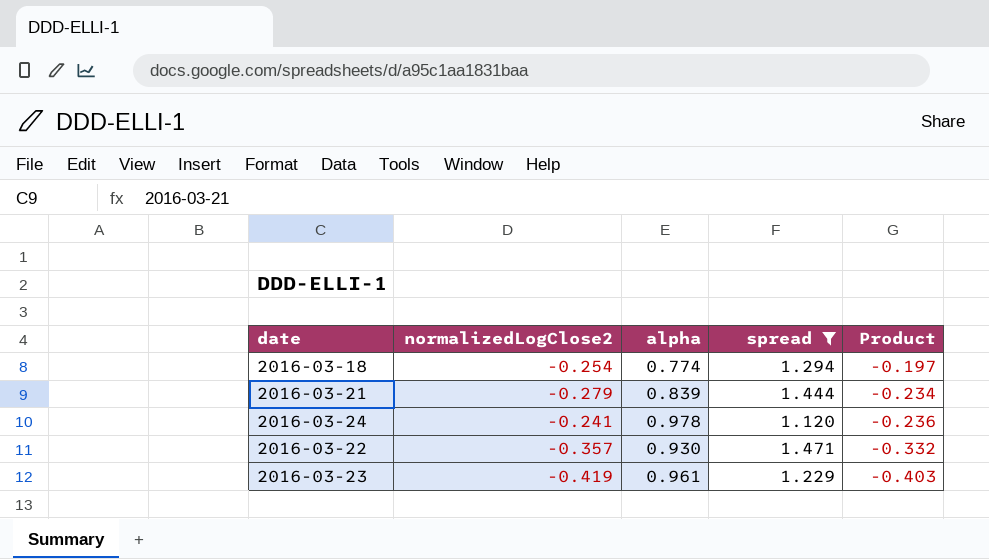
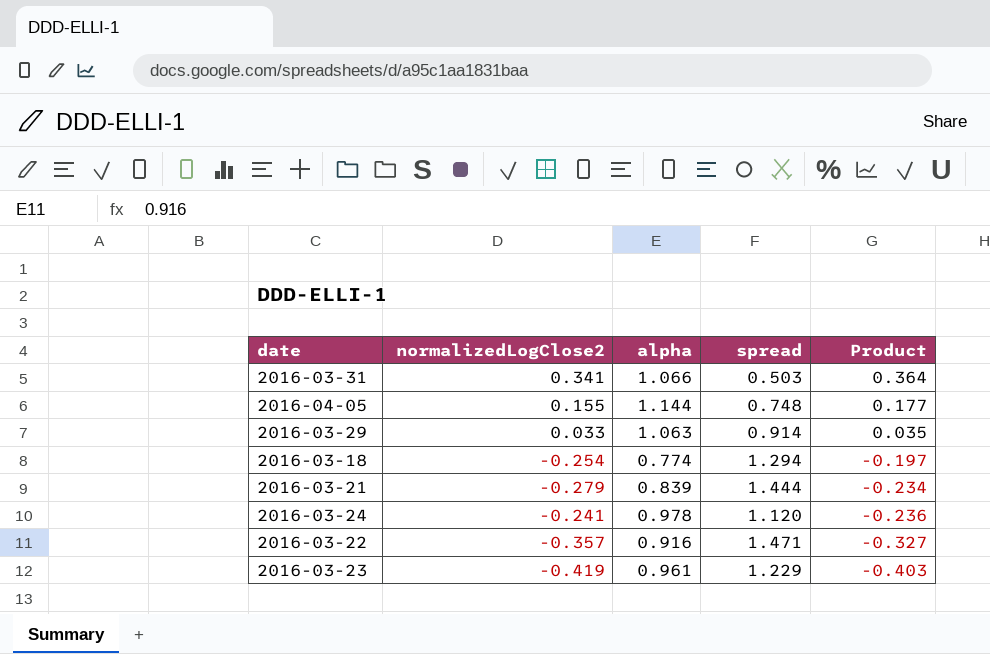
filter: spread >= 1.120 -> none
2016-03-22 | alpha: 0.930 -> 0.916
2016-03-22 | Product: -0.332 -> -0.327

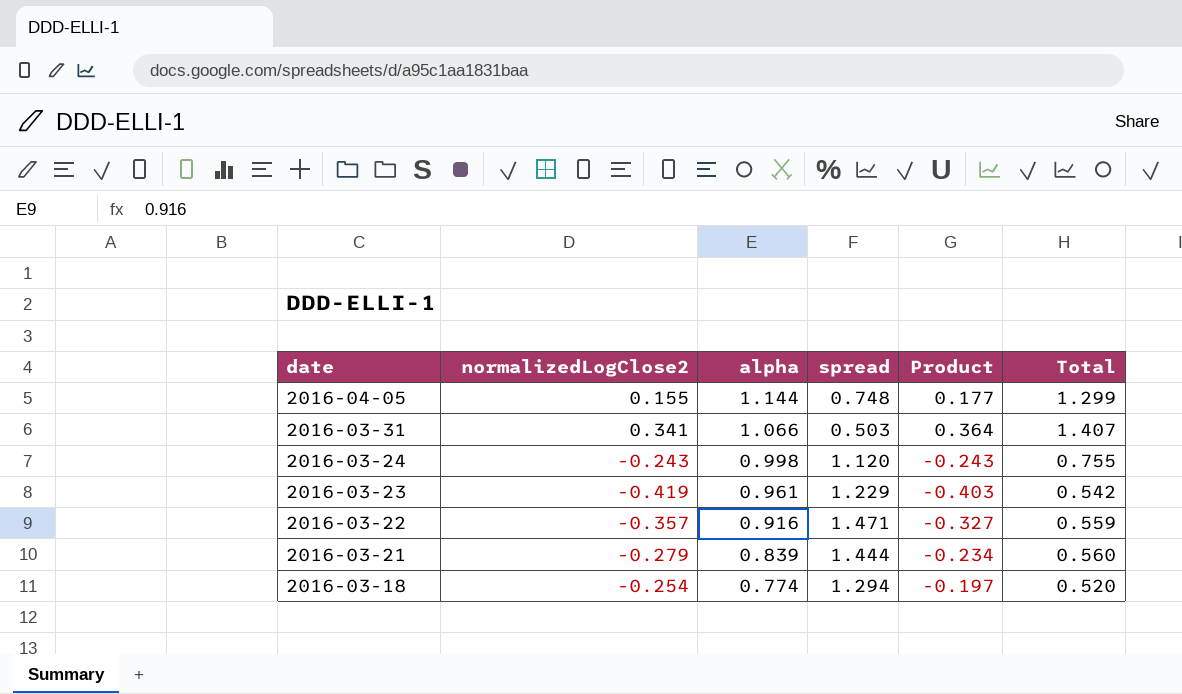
row order: Product descending -> date descending
column Total | formula: none -> [normalizedLogClose2] + [alpha]
row 2016-03-29: 0.033 | 1.063 | 0.914 | 0.035 -> none
2016-03-24 | normalizedLogClose2: -0.241 -> -0.243
2016-03-24 | alpha: 0.978 -> 0.998
2016-03-24 | Product: -0.236 -> -0.243

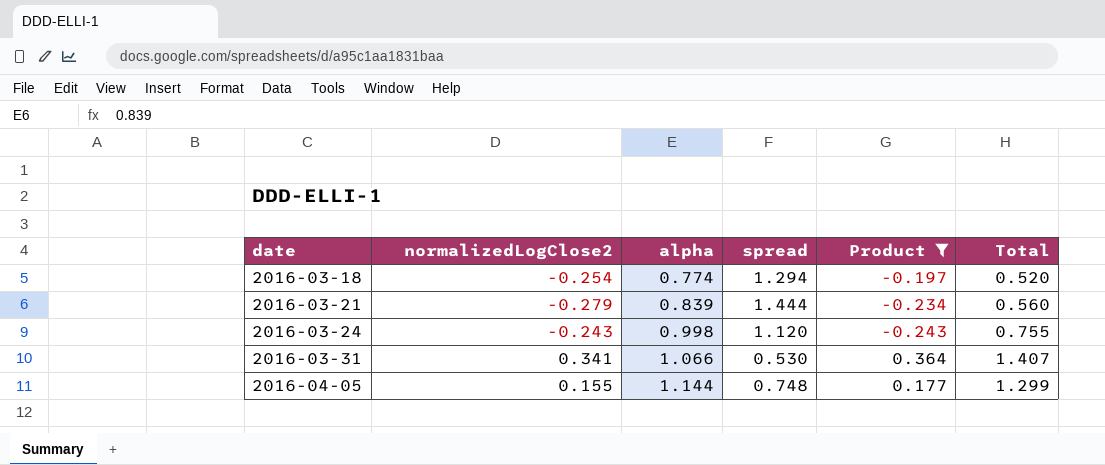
filter: none -> Product >= -0.243
row order: date descending -> date ascending
2016-03-31 | spread: 0.503 -> 0.530

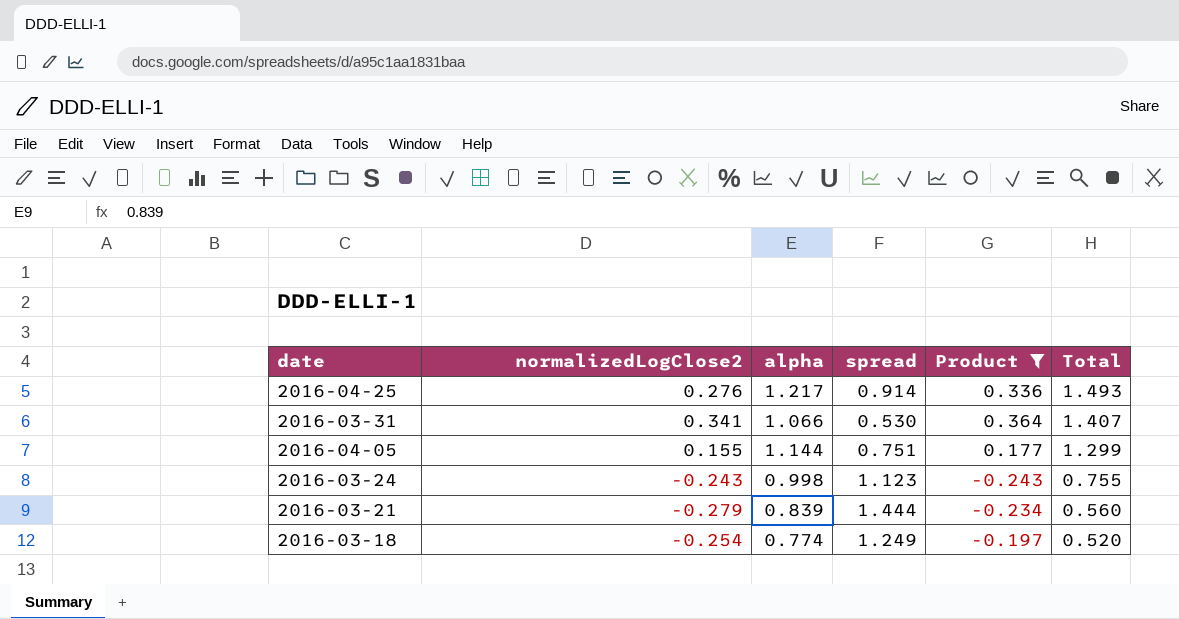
row order: date ascending -> Total descending
row 2016-04-25: none -> 0.276 | 1.217 | 0.914 | 0.336 | 1.493
2016-04-05 | spread: 0.748 -> 0.751
2016-03-24 | spread: 1.120 -> 1.123
2016-03-18 | spread: 1.294 -> 1.249

